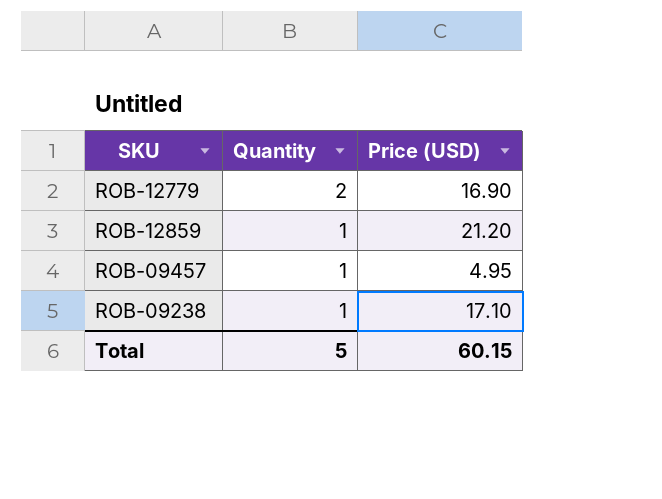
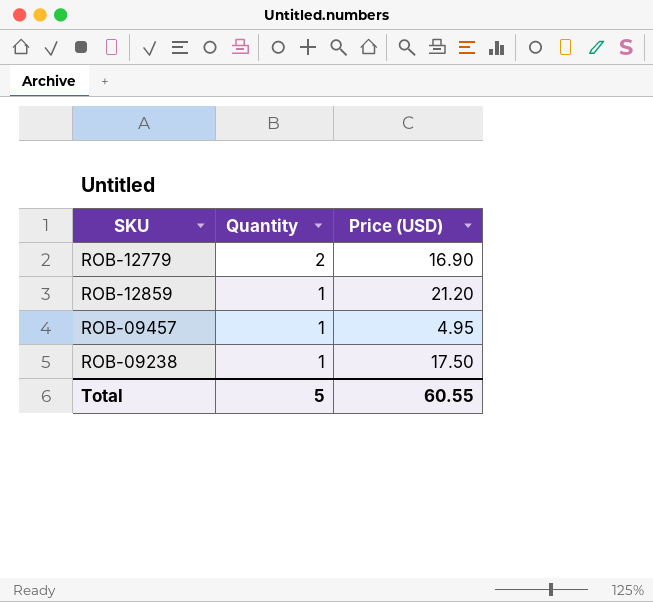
ROB-09238 | Price (USD): 17.10 -> 17.50
Total | Price (USD): 60.15 -> 60.55

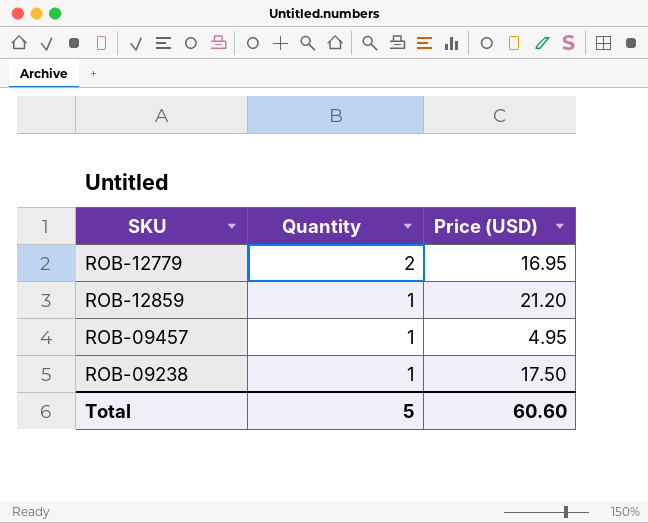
ROB-12779 | Price (USD): 16.90 -> 16.95
Total | Price (USD): 60.55 -> 60.60

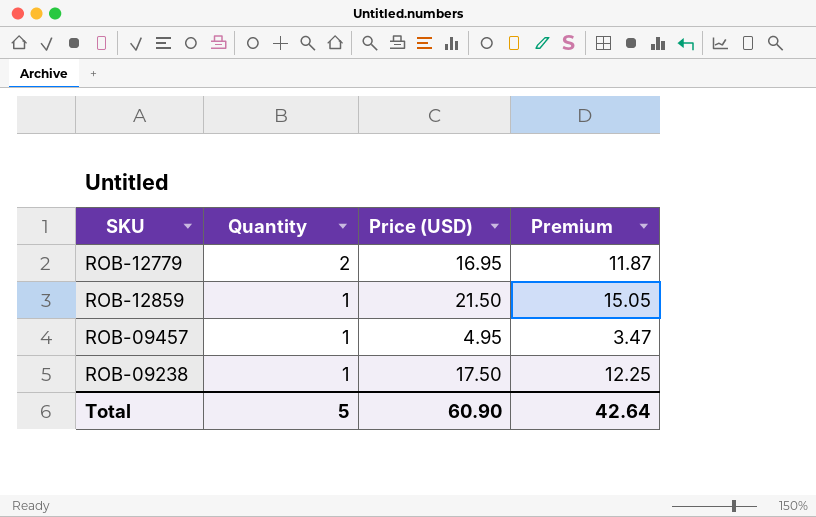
column Premium | formula: none -> [Price (USD)] * 0.7
ROB-12859 | Price (USD): 21.20 -> 21.50
Total | Price (USD): 60.60 -> 60.90

